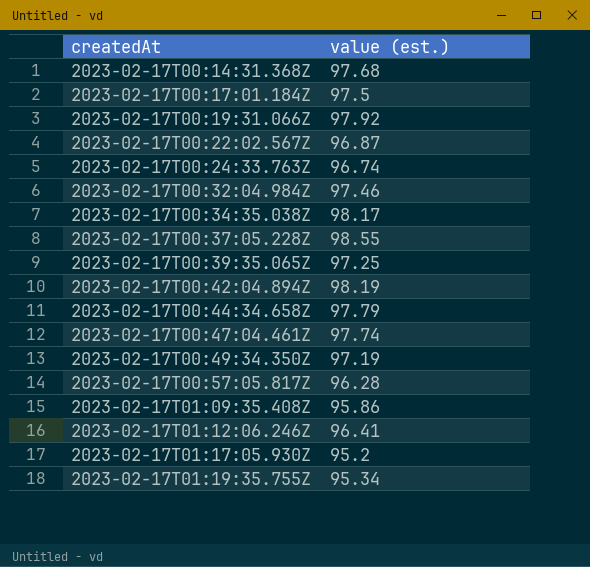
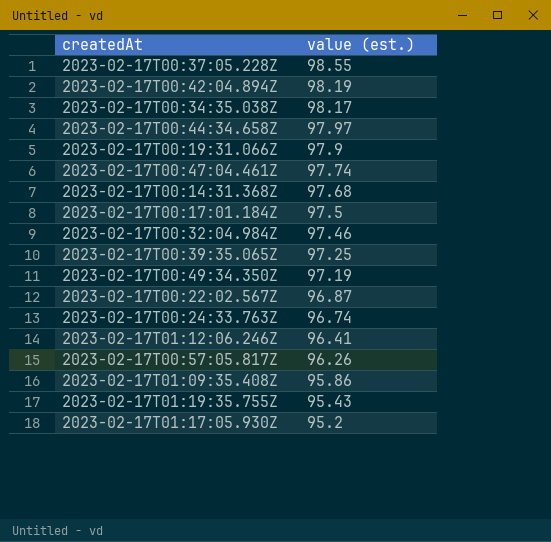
row order: createdAt ascending -> value (est.) descending
2023-02-17T00:44:34.658Z | value (est.): 97.79 -> 97.97
2023-02-17T00:19:31.066Z | value (est.): 97.92 -> 97.9
2023-02-17T00:57:05.817Z | value (est.): 96.28 -> 96.26
2023-02-17T01:19:35.755Z | value (est.): 95.34 -> 95.43

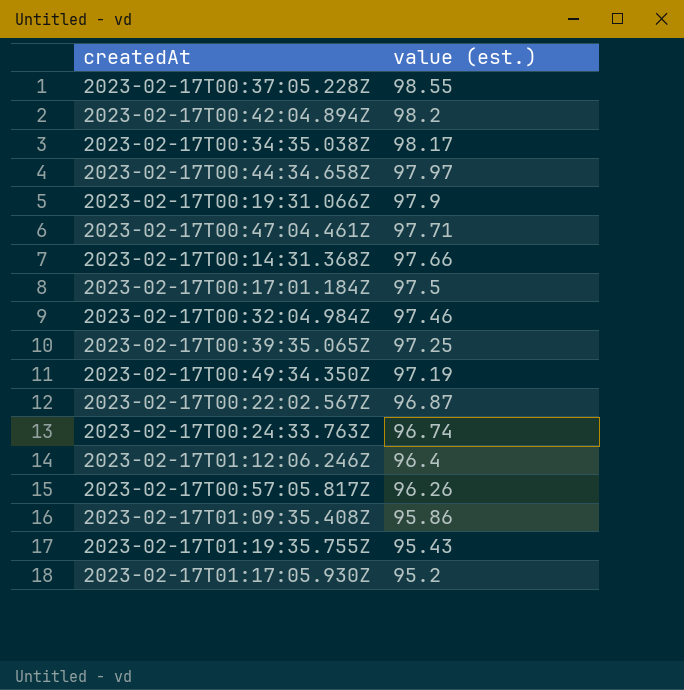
2023-02-17T00:42:04.894Z | value (est.): 98.19 -> 98.2
2023-02-17T00:47:04.461Z | value (est.): 97.74 -> 97.71
2023-02-17T00:14:31.368Z | value (est.): 97.68 -> 97.66
2023-02-17T01:12:06.246Z | value (est.): 96.41 -> 96.4

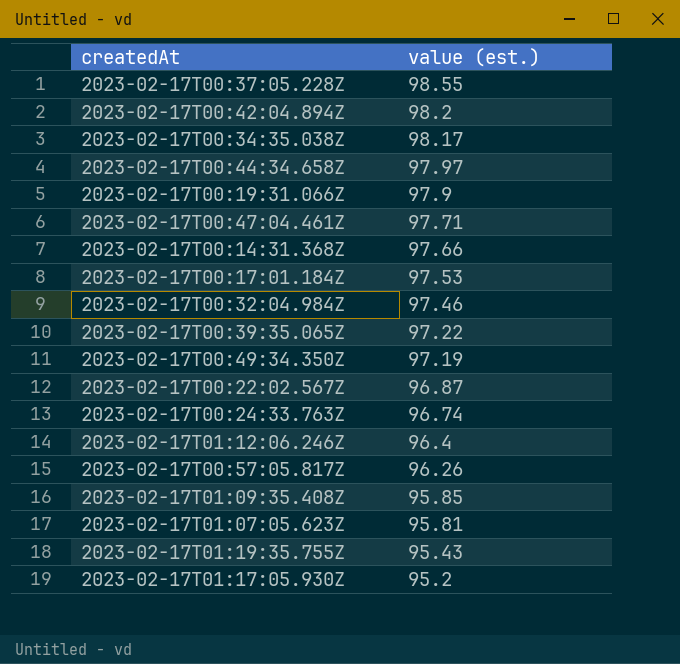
2023-02-17T00:17:01.184Z | value (est.): 97.5 -> 97.53
2023-02-17T00:39:35.065Z | value (est.): 97.25 -> 97.22
2023-02-17T01:09:35.408Z | value (est.): 95.86 -> 95.85
row 2023-02-17T01:07:05.623Z: none -> 95.81

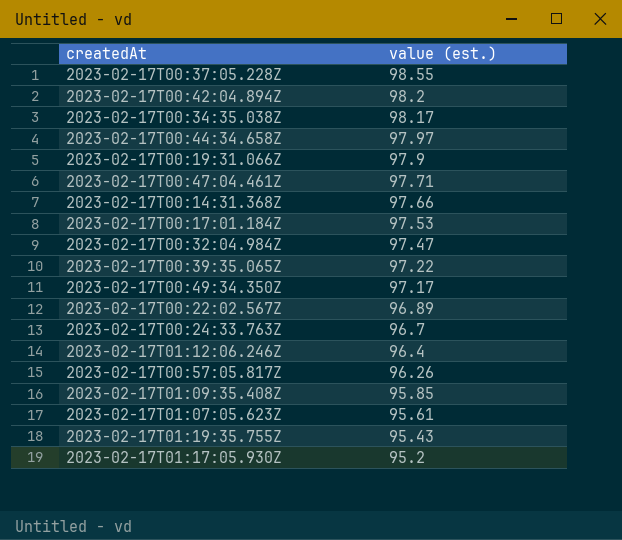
2023-02-17T00:32:04.984Z | value (est.): 97.46 -> 97.47
2023-02-17T00:49:34.350Z | value (est.): 97.19 -> 97.17
2023-02-17T00:22:02.567Z | value (est.): 96.87 -> 96.89
2023-02-17T00:24:33.763Z | value (est.): 96.74 -> 96.7
2023-02-17T01:07:05.623Z | value (est.): 95.81 -> 95.61

